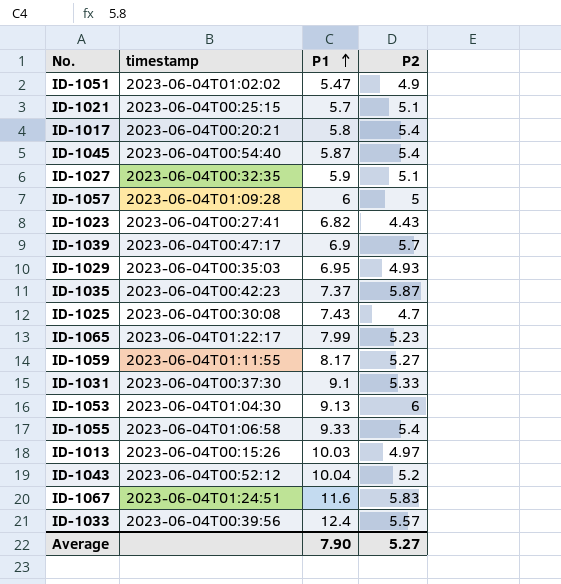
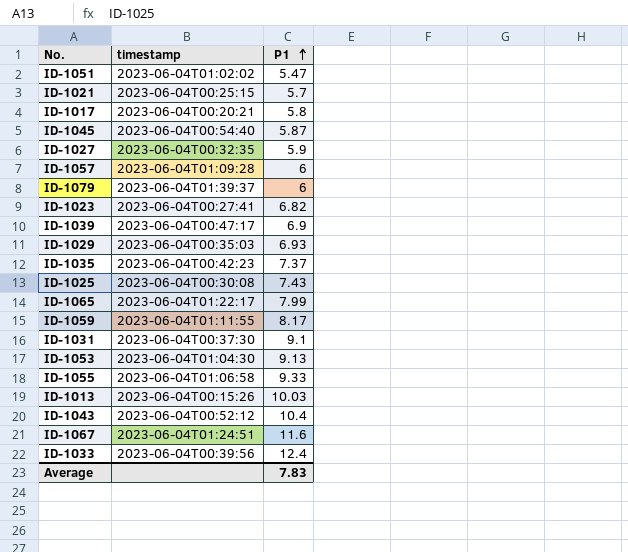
column P2 | position: 4 -> none
row ID-1079: none -> 2023-06-04T01:39:37 | 6
ID-1029 | P1: 6.95 -> 6.93
ID-1043 | P1: 10.04 -> 10.4
Average | P1: 7.90 -> 7.83

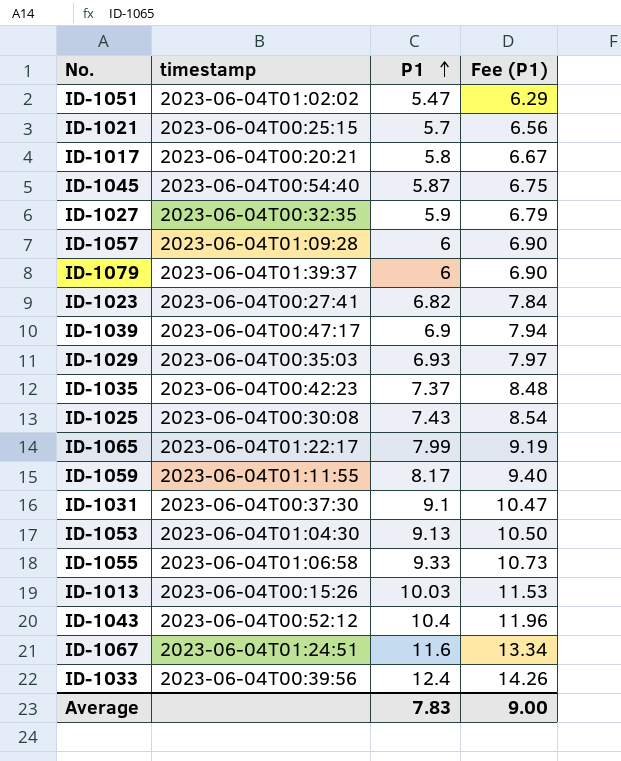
column Fee (P1) | formula: none -> [P1] * 1.15

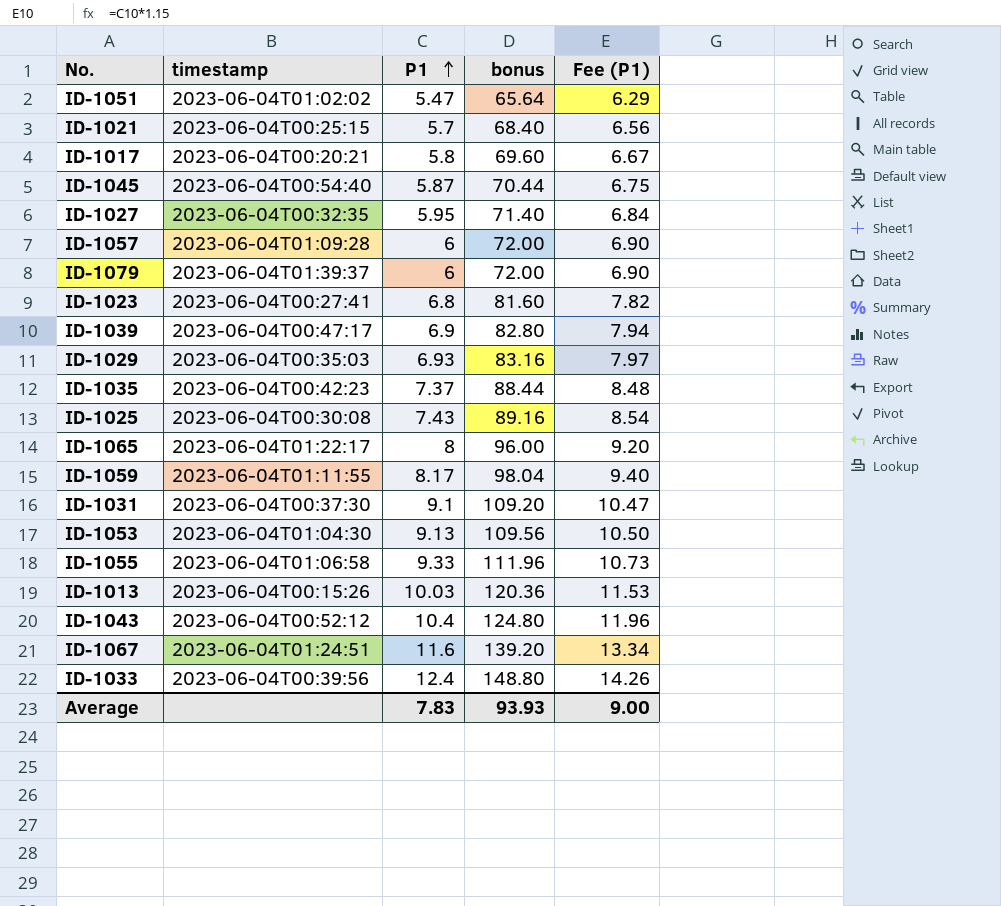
column bonus | formula: none -> [P1] * 12
ID-1027 | P1: 5.9 -> 5.95
ID-1027 | Fee (P1): 6.79 -> 6.84
ID-1023 | P1: 6.82 -> 6.8
ID-1023 | Fee (P1): 7.84 -> 7.82
ID-1065 | P1: 7.99 -> 8
ID-1065 | Fee (P1): 9.19 -> 9.20

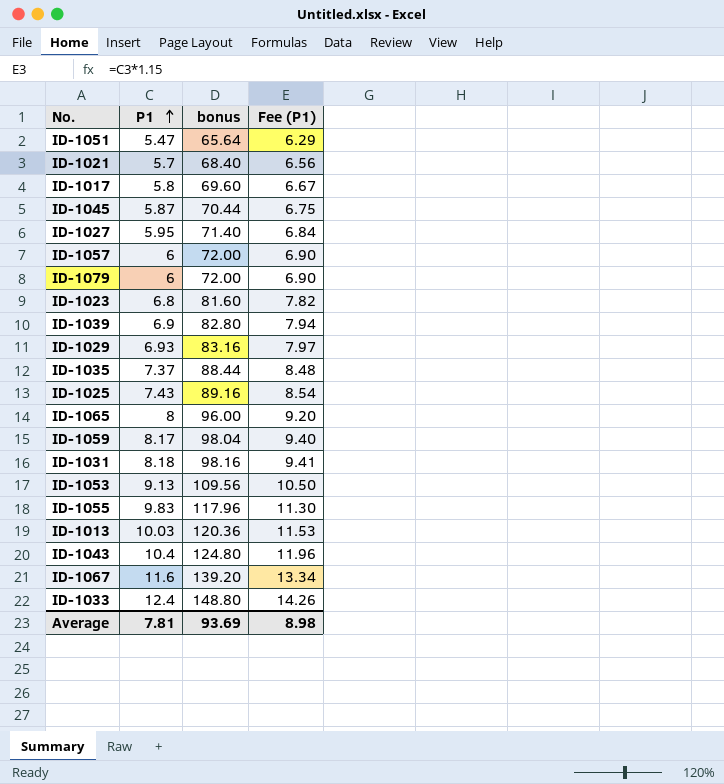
column timestamp | position: 2 -> none
ID-1031 | P1: 9.1 -> 8.18
ID-1031 | bonus: 109.20 -> 98.16
ID-1031 | Fee (P1): 10.47 -> 9.41
ID-1055 | P1: 9.33 -> 9.83
ID-1055 | bonus: 111.96 -> 117.96
ID-1055 | Fee (P1): 10.73 -> 11.30
Average | P1: 7.83 -> 7.81
Average | bonus: 93.93 -> 93.69
Average | Fee (P1): 9.00 -> 8.98

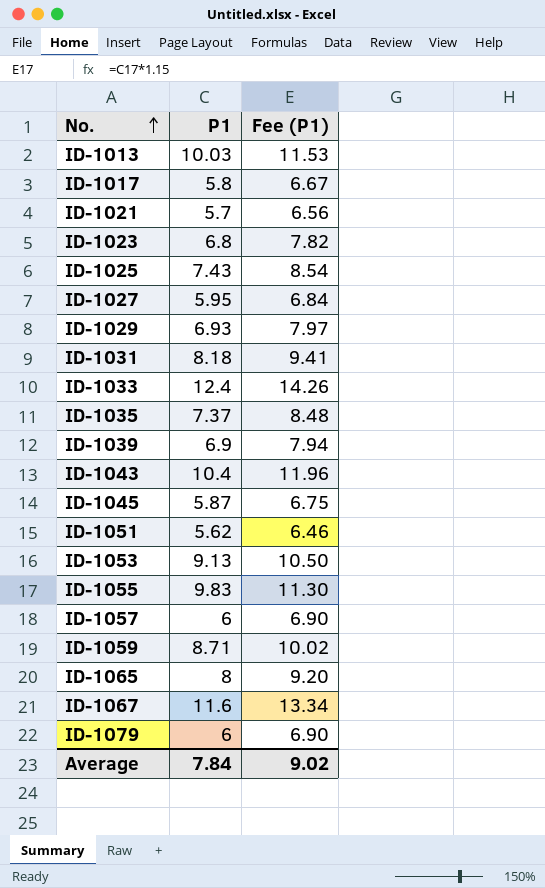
row order: P1 ascending -> No. ascending
column bonus | formula: [P1] * 12 -> none
ID-1051 | P1: 5.47 -> 5.62
ID-1051 | Fee (P1): 6.29 -> 6.46
ID-1059 | P1: 8.17 -> 8.71
ID-1059 | Fee (P1): 9.40 -> 10.02
Average | P1: 7.81 -> 7.84
Average | Fee (P1): 8.98 -> 9.02

